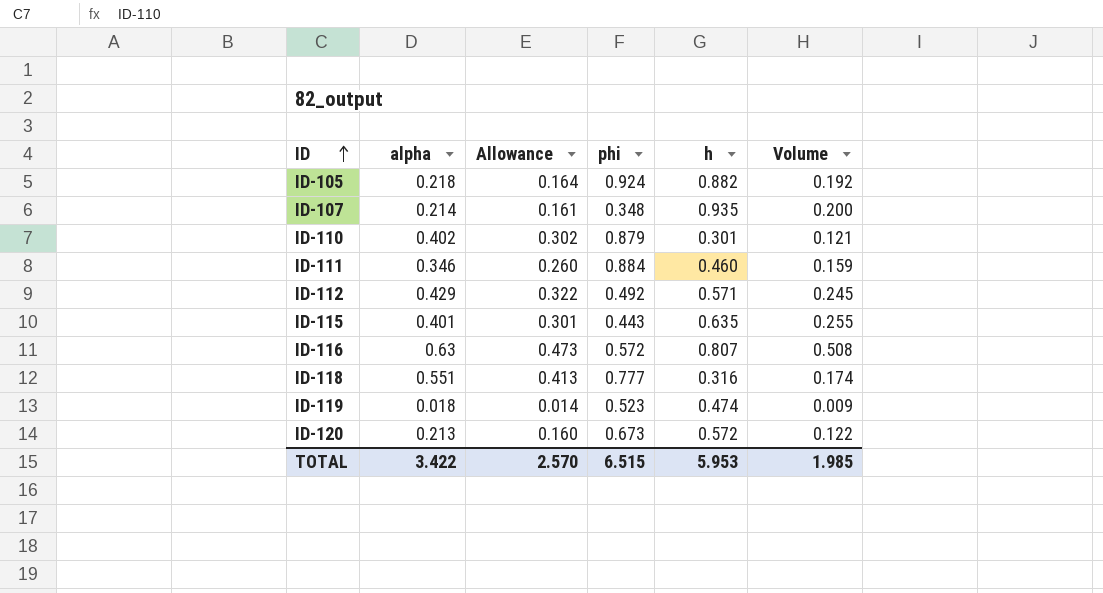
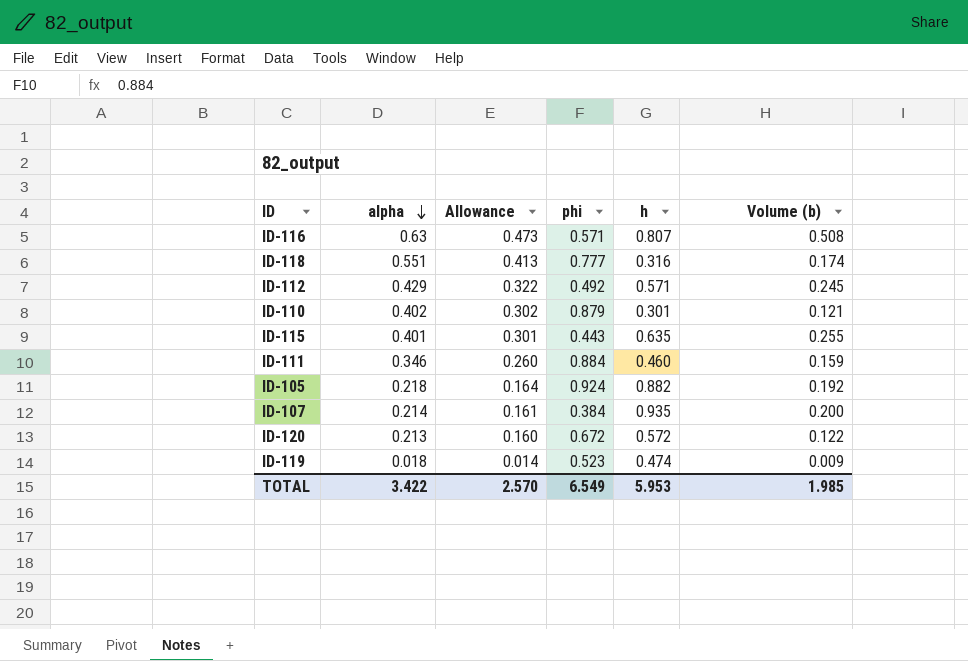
row order: ID ascending -> alpha descending
column name: Volume -> Volume (b)
ID-116 | phi: 0.572 -> 0.571
ID-107 | phi: 0.348 -> 0.384
ID-120 | phi: 0.673 -> 0.672
TOTAL | phi: 6.515 -> 6.549

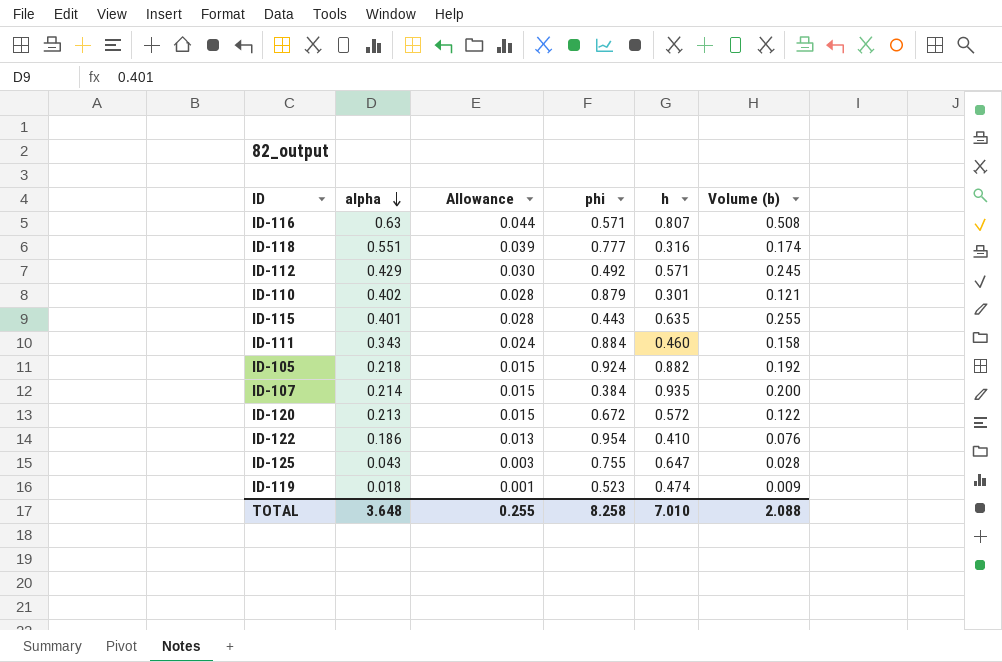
column Allowance | formula: [alpha] * 0.75 -> [alpha] * 0.07
ID-111 | alpha: 0.346 -> 0.343
ID-111 | Volume (b): 0.159 -> 0.158
row ID-122: none -> 0.186 | 0.013 | 0.954 | 0.410 | 0.076
row ID-125: none -> 0.043 | 0.003 | 0.755 | 0.647 | 0.028
TOTAL | alpha: 3.422 -> 3.648
TOTAL | Allowance: 2.570 -> 0.255
TOTAL | phi: 6.549 -> 8.258
TOTAL | h: 5.953 -> 7.010
TOTAL | Volume (b): 1.985 -> 2.088

